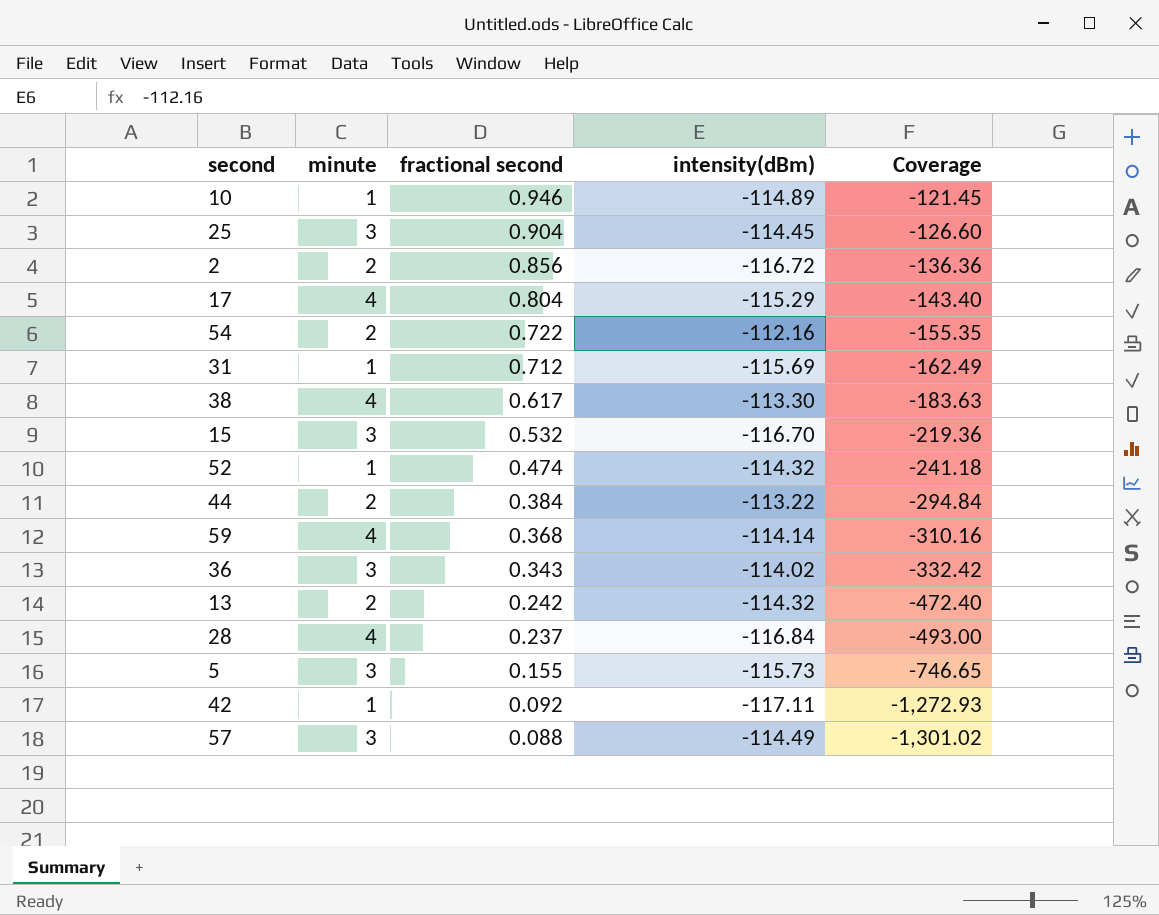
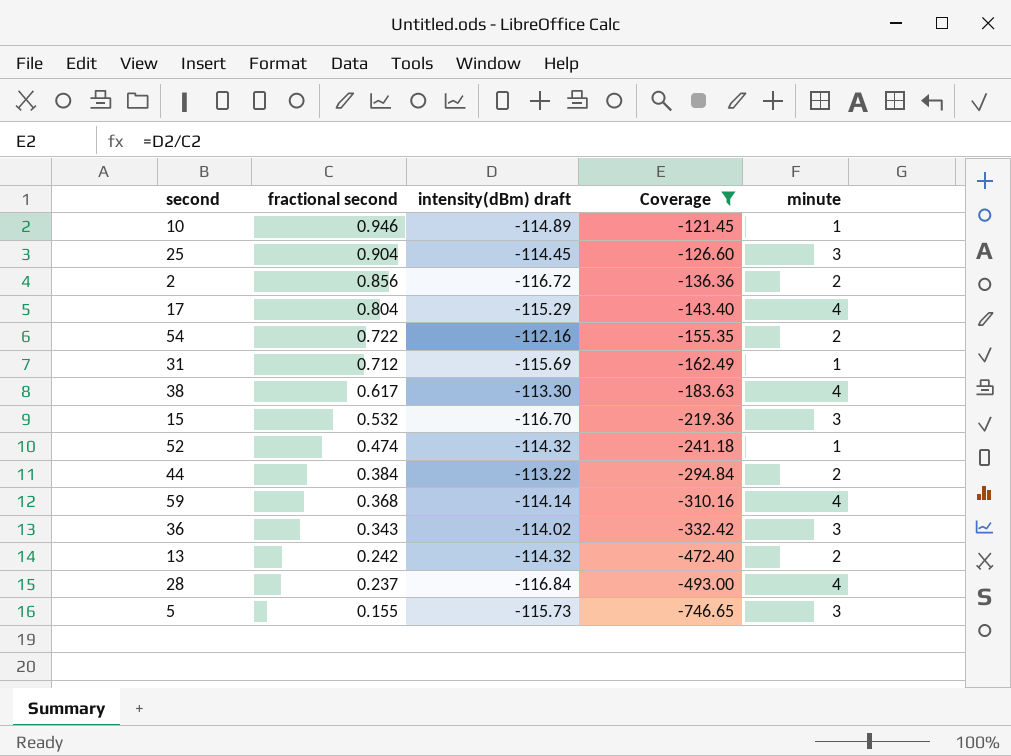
filter: none -> Coverage >= -746.65
column name: intensity(dBm) -> intensity(dBm) draft
column minute | position: 2 -> 5

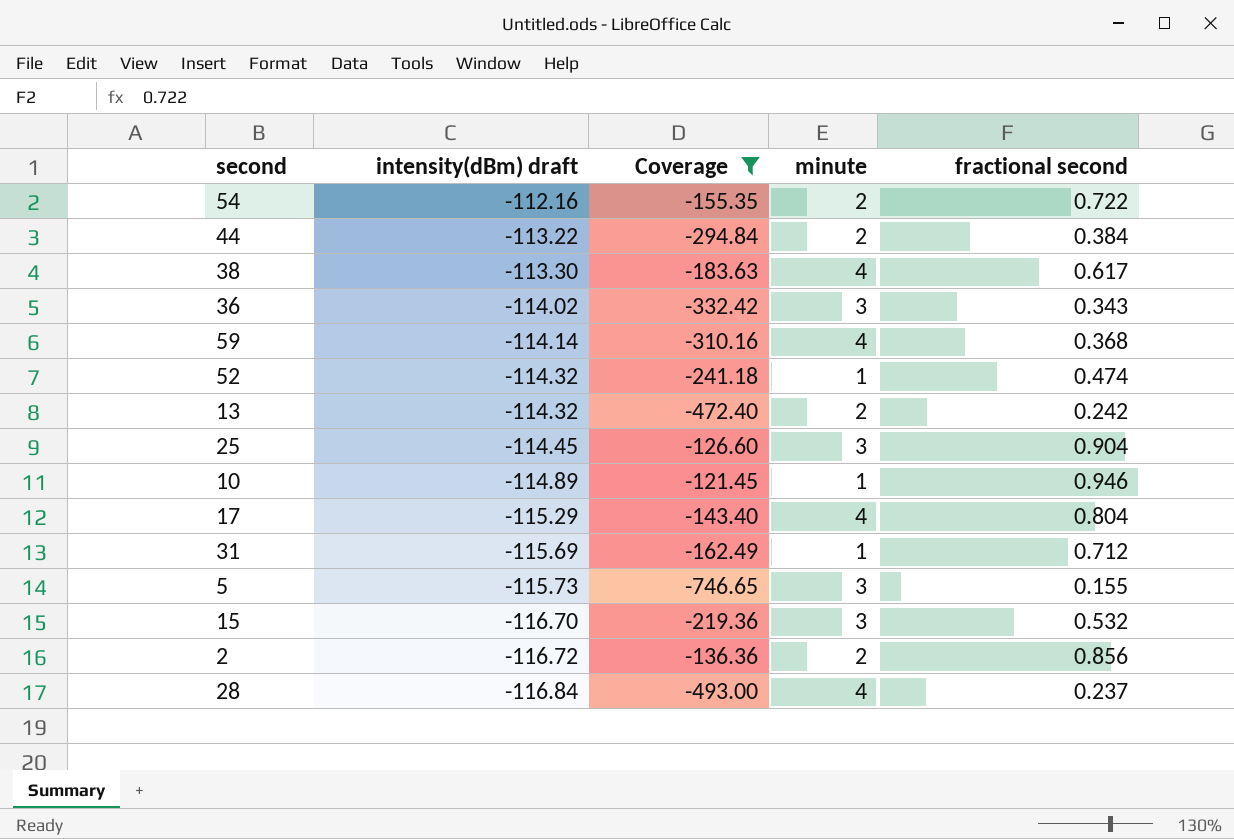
row order: fractional second descending -> intensity(dBm) draft descending
column fractional second | position: 2 -> 5

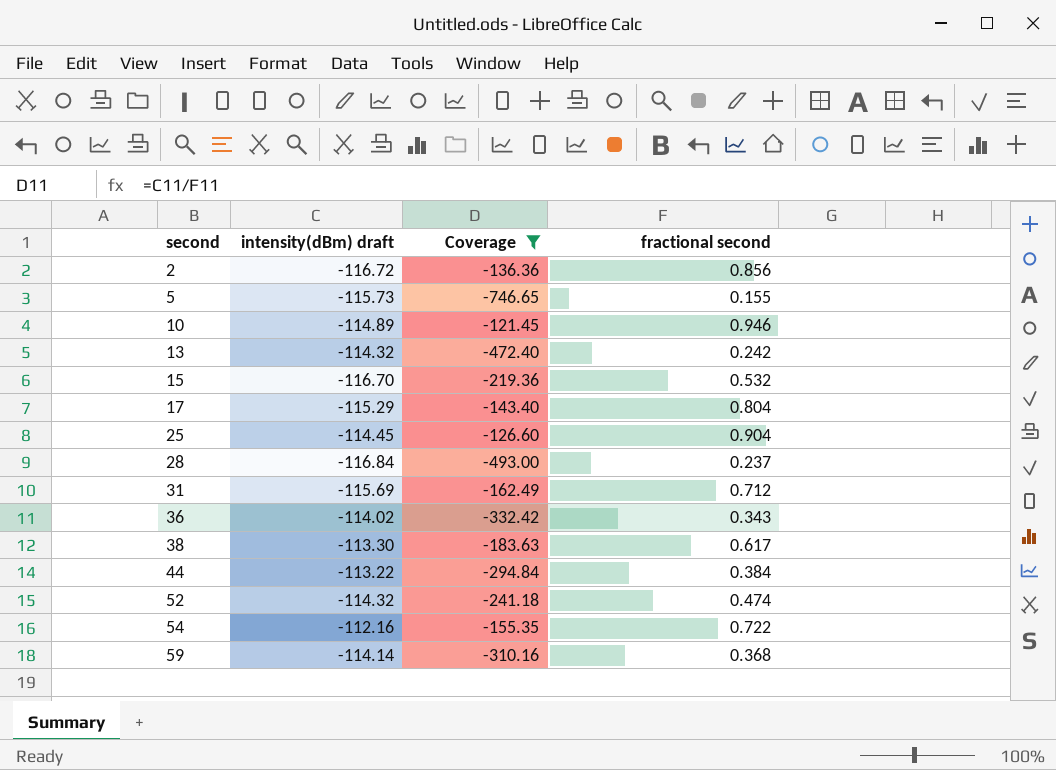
row order: intensity(dBm) draft descending -> second ascending
column minute | position: 4 -> none

